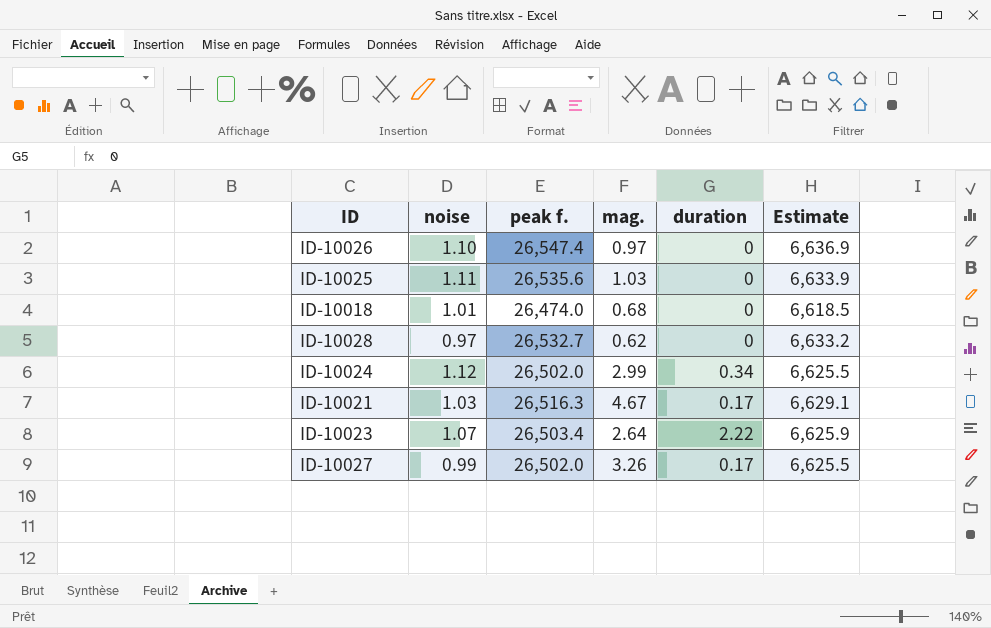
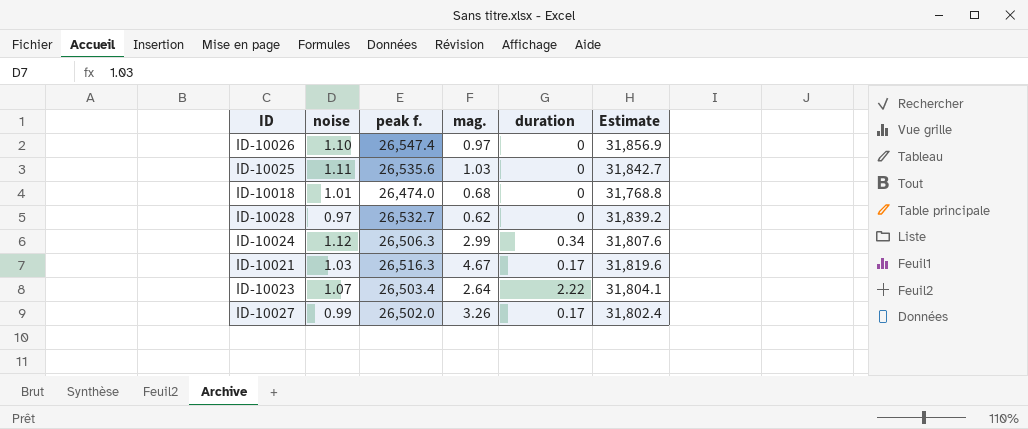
column Estimate | formula: [peak f.] * 0.25 -> [peak f.] * 1.2
ID-10024 | peak f.: 26,502.0 -> 26,506.3

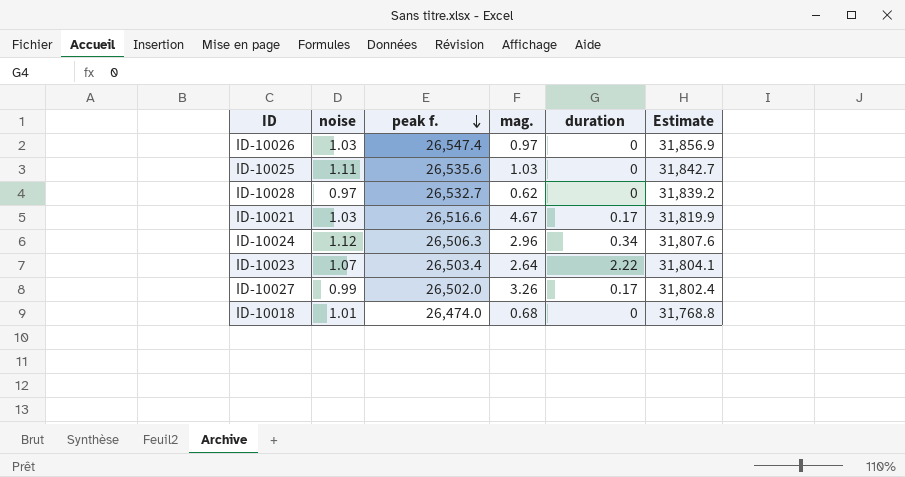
row order: none -> peak f. descending
ID-10026 | noise: 1.10 -> 1.03
ID-10021 | peak f.: 26,516.3 -> 26,516.6
ID-10021 | Estimate: 31,819.6 -> 31,819.9
ID-10024 | mag.: 2.99 -> 2.96

